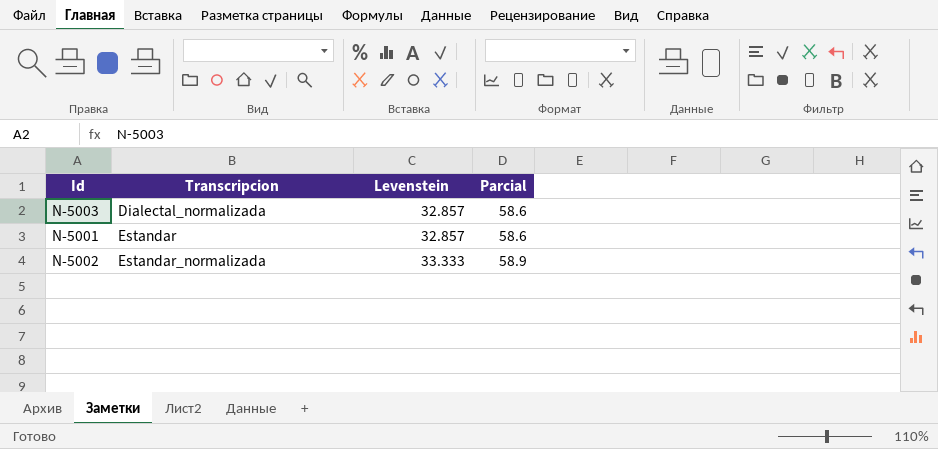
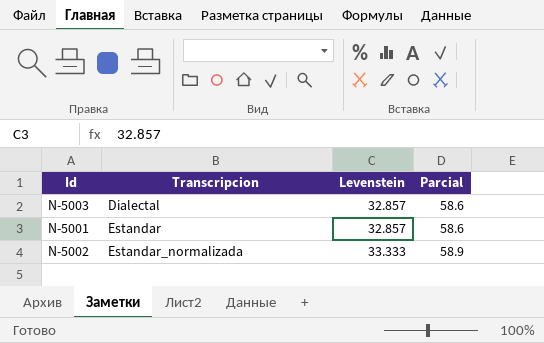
N-5003 | Transcripcion: Dialectal_normalizada -> Dialectal

